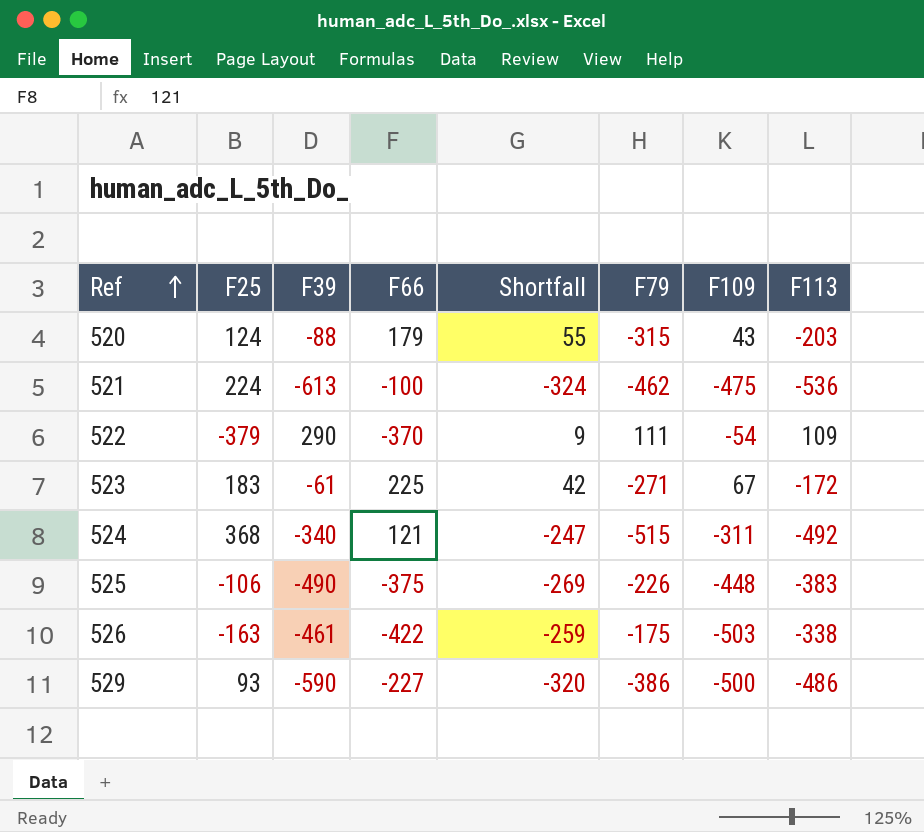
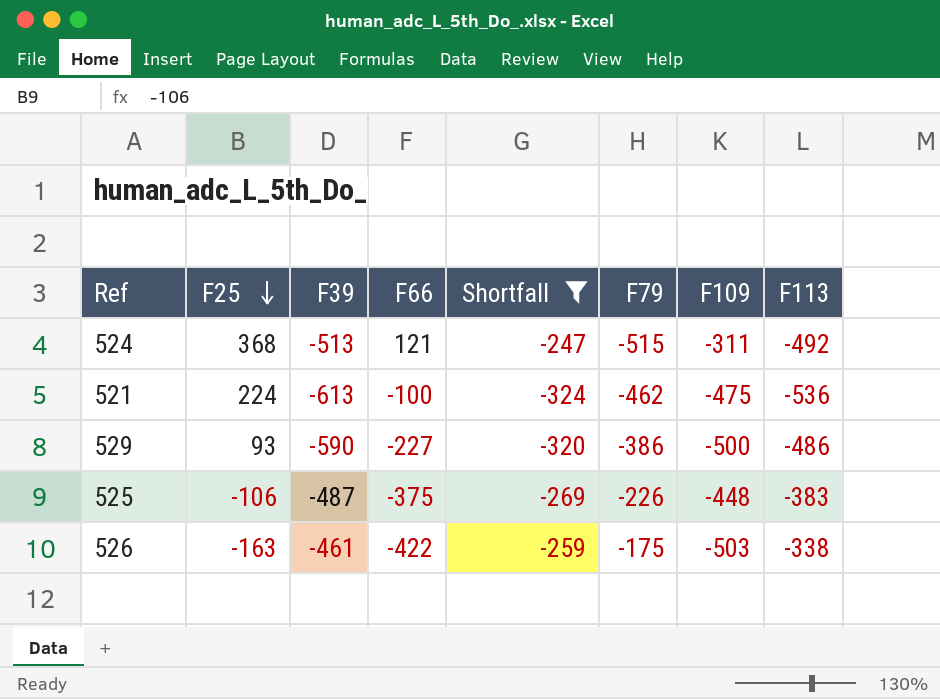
filter: none -> Shortfall <= -247
row order: Ref ascending -> F25 descending
524 | F39: -340 -> -513
525 | F39: -490 -> -487

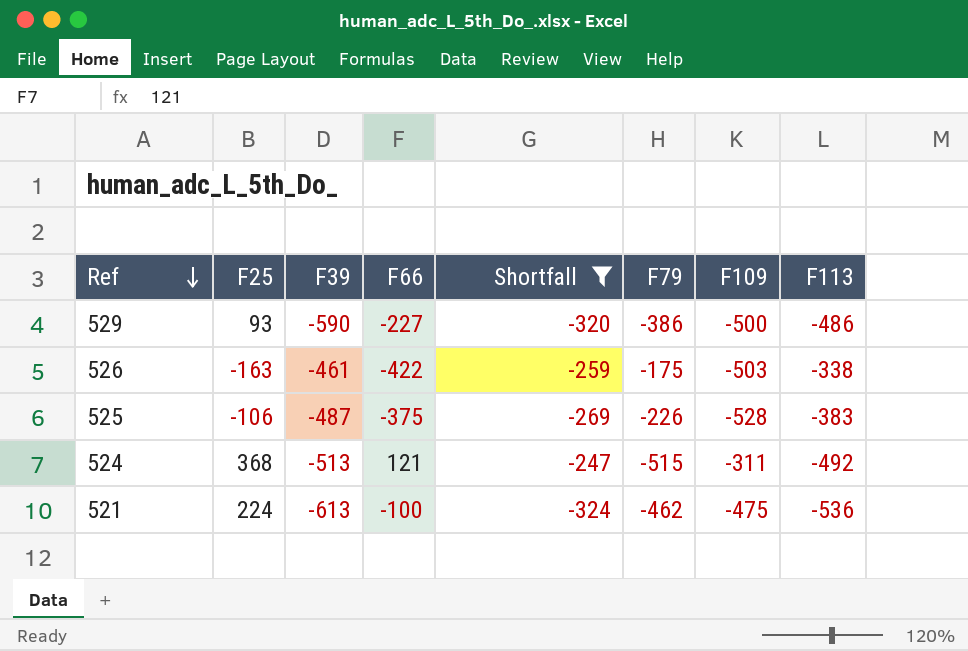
row order: F25 descending -> Ref descending
525 | F109: -448 -> -528

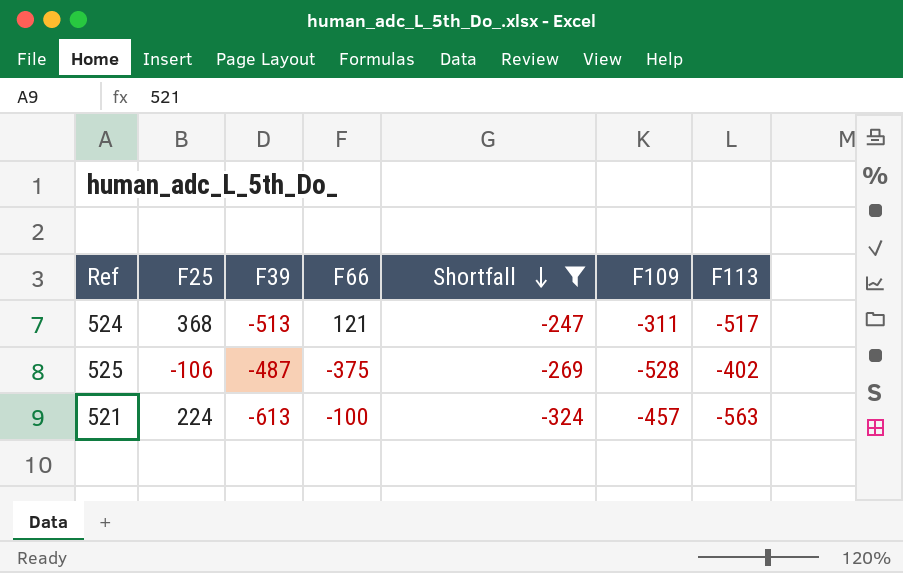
row order: Ref descending -> Shortfall descending
column F79 | position: 6 -> none
row 529: 93 | -590 | -227 | -320 | -386 | -500 | -486 -> none
row 526: -163 | -461 | -422 | -259 | -175 | -503 | -338 -> none
524 | F113: -492 -> -517
525 | F113: -383 -> -402
521 | F109: -475 -> -457
521 | F113: -536 -> -563

